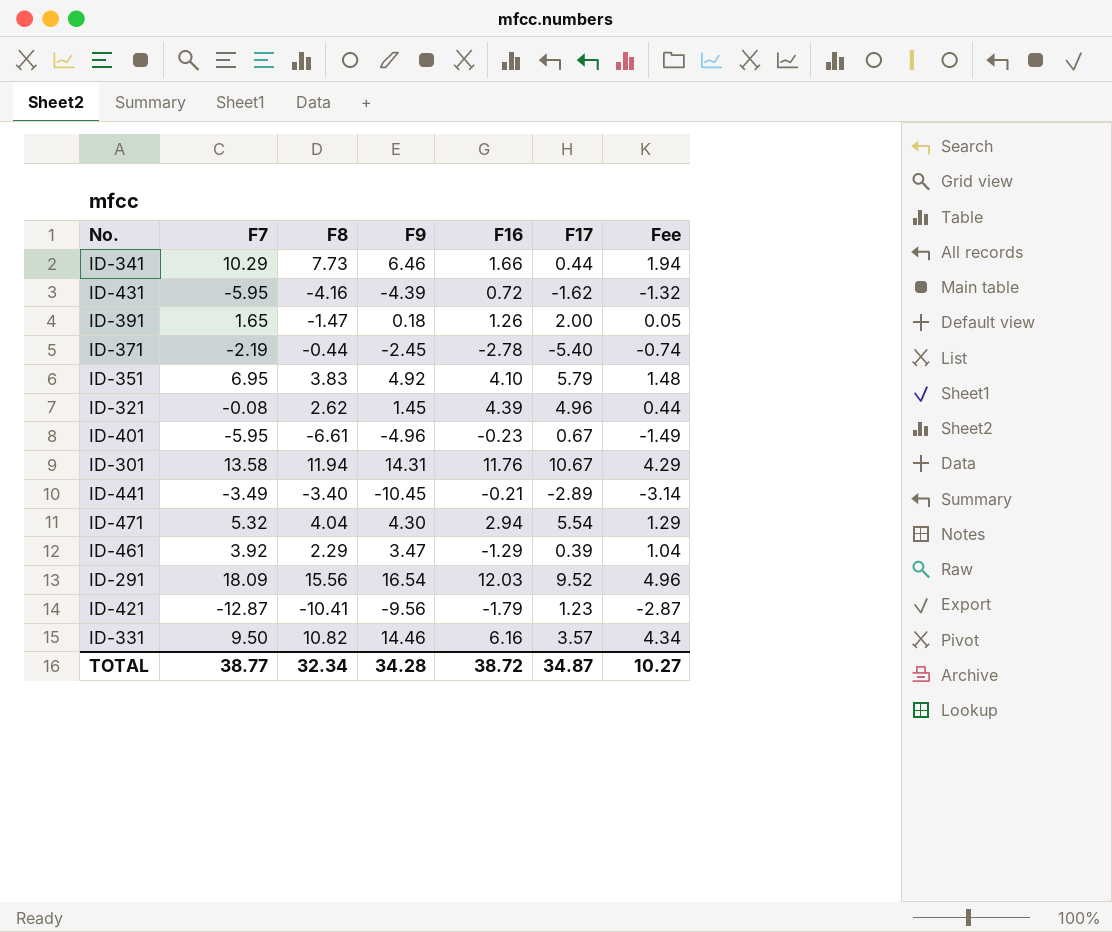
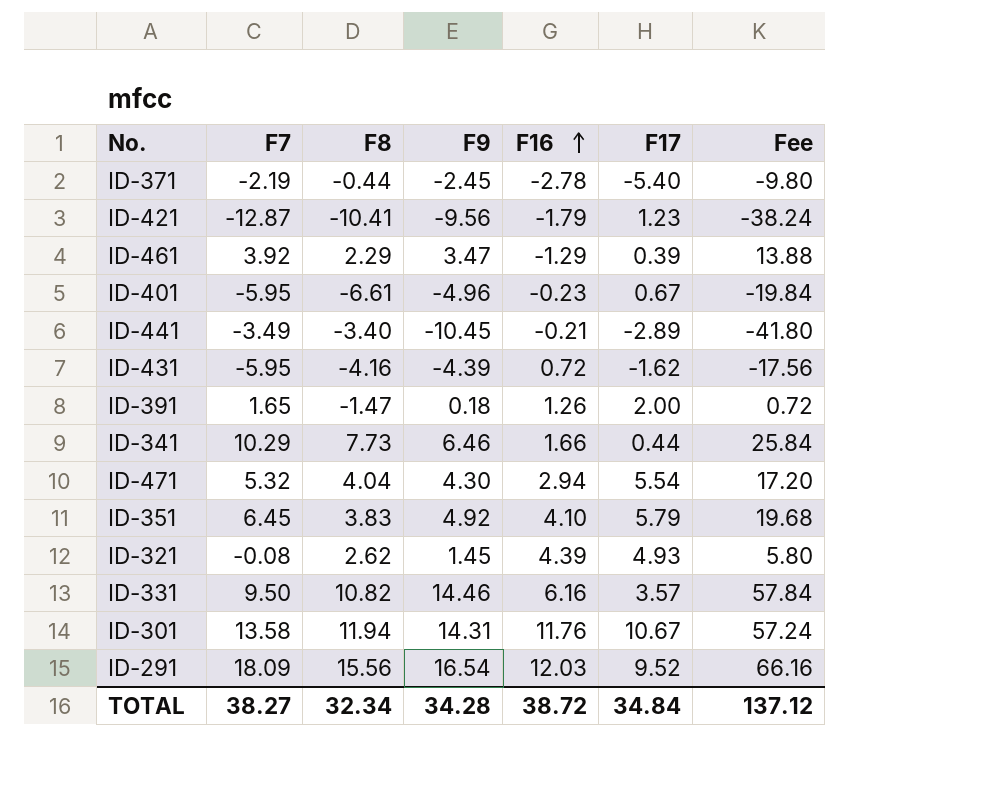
row order: none -> F16 ascending
column Fee | formula: [F9] * 0.3 -> [F9] * 4
ID-351 | F7: 6.95 -> 6.45
ID-321 | F17: 4.96 -> 4.93
TOTAL | F7: 38.77 -> 38.27
TOTAL | F17: 34.87 -> 34.84
TOTAL | Fee: 10.27 -> 137.12

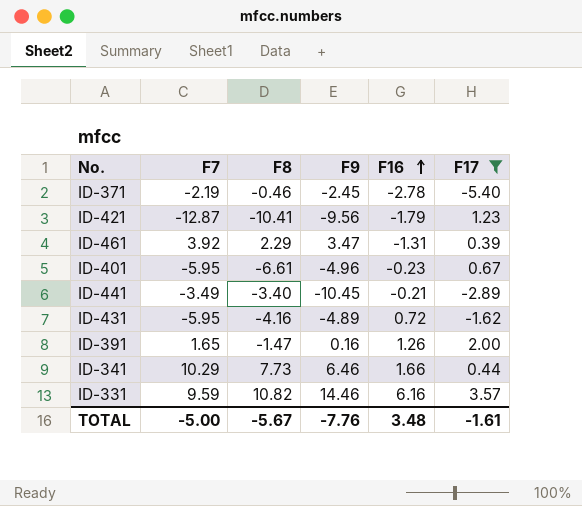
filter: none -> F17 <= 3.57
column Fee | formula: [F9] * 4 -> none
ID-371 | F8: -0.44 -> -0.46
ID-461 | F16: -1.29 -> -1.31
ID-431 | F9: -4.39 -> -4.89
ID-391 | F9: 0.18 -> 0.16
ID-331 | F7: 9.50 -> 9.59
TOTAL | F7: 38.27 -> -5.00
TOTAL | F8: 32.34 -> -5.67
TOTAL | F9: 34.28 -> -7.76
TOTAL | F16: 38.72 -> 3.48
TOTAL | F17: 34.84 -> -1.61

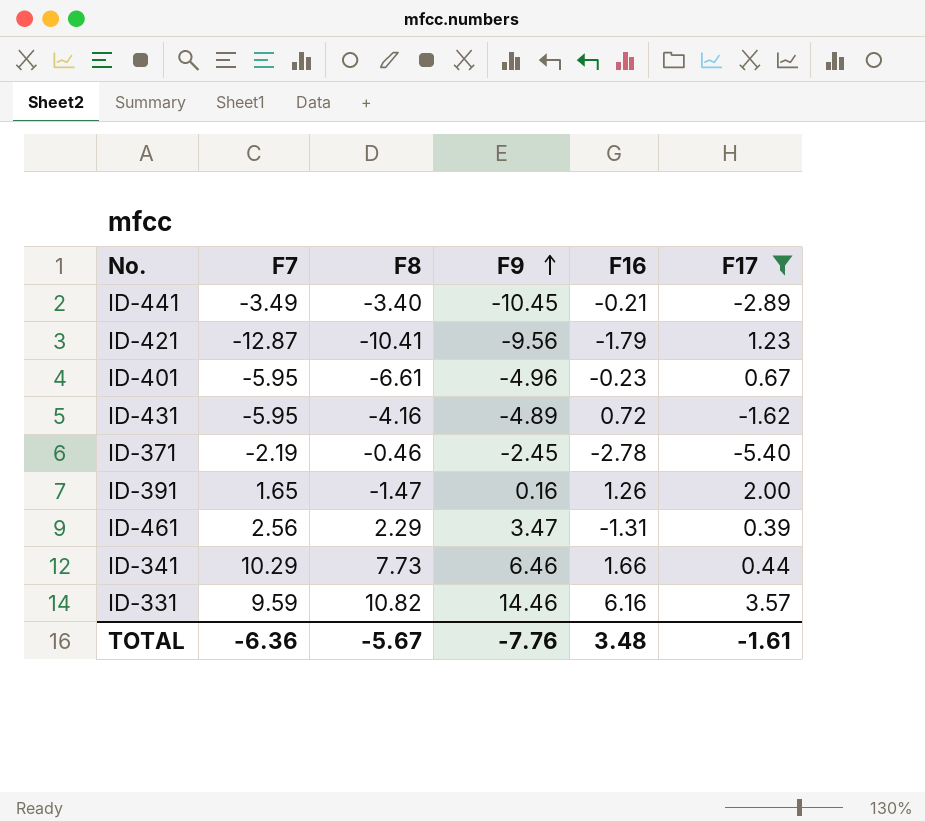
row order: F16 ascending -> F9 ascending
ID-461 | F7: 3.92 -> 2.56
TOTAL | F7: -5.00 -> -6.36

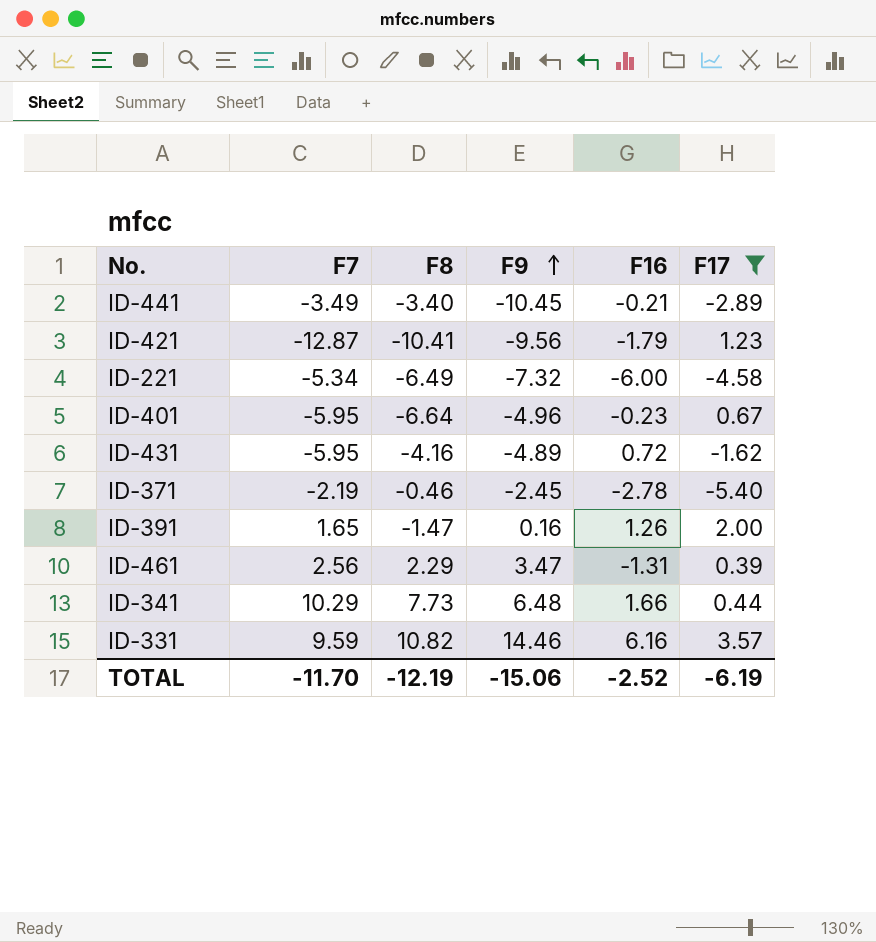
row ID-221: none -> -5.34 | -6.49 | -7.32 | -6.00 | -4.58
ID-401 | F8: -6.61 -> -6.64
ID-341 | F9: 6.46 -> 6.48
TOTAL | F7: -6.36 -> -11.70
TOTAL | F8: -5.67 -> -12.19
TOTAL | F9: -7.76 -> -15.06
TOTAL | F16: 3.48 -> -2.52
TOTAL | F17: -1.61 -> -6.19

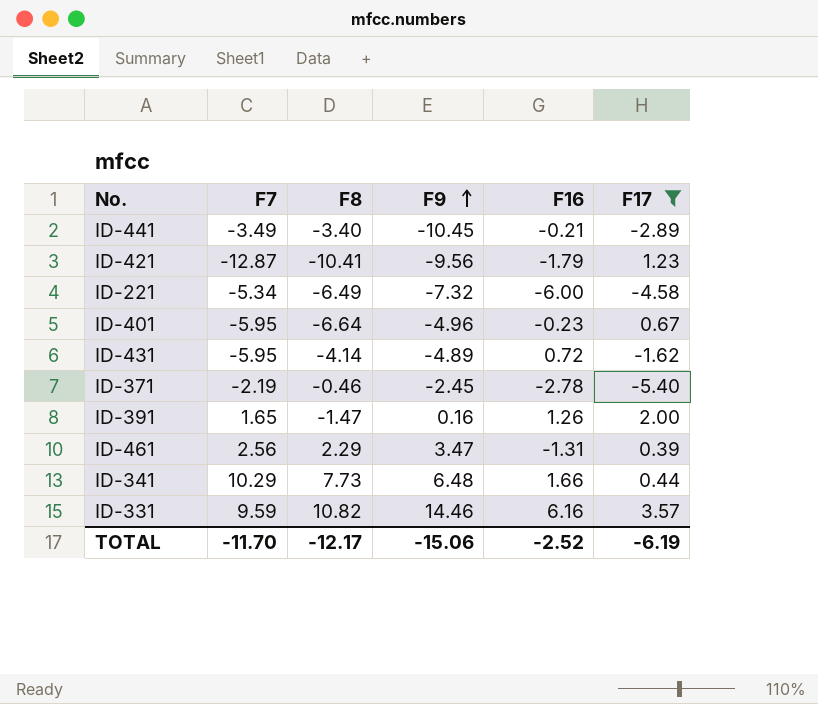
ID-431 | F8: -4.16 -> -4.14
TOTAL | F8: -12.19 -> -12.17

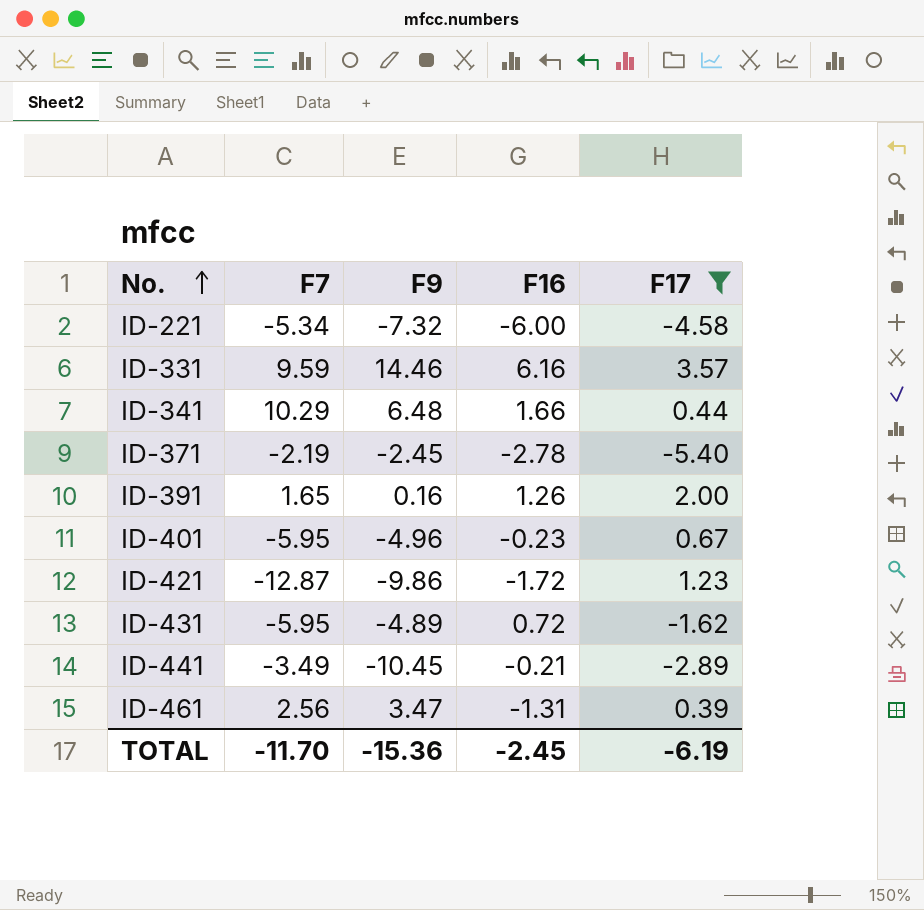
row order: F9 ascending -> No. ascending
column F8 | position: 3 -> none
ID-421 | F9: -9.56 -> -9.86
ID-421 | F16: -1.79 -> -1.72
TOTAL | F9: -15.06 -> -15.36
TOTAL | F16: -2.52 -> -2.45

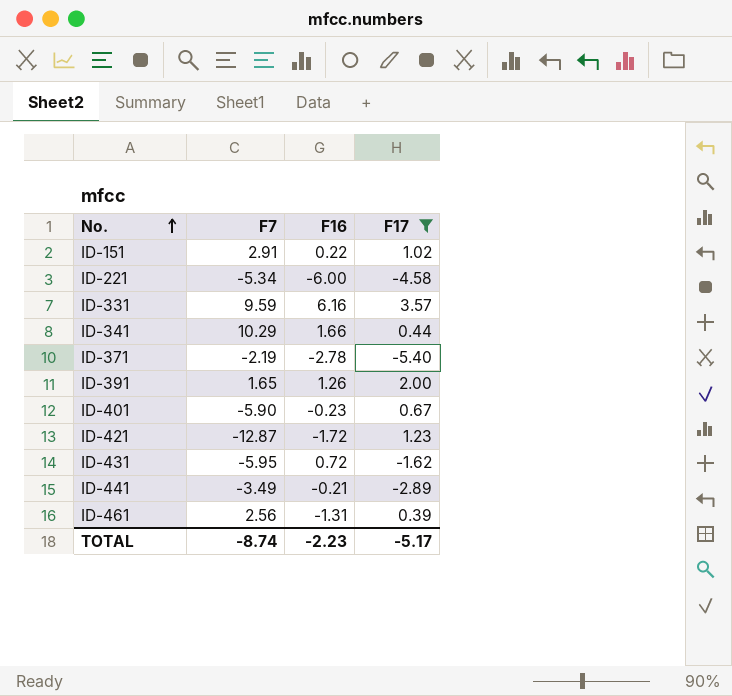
column F9 | position: 3 -> none
row ID-151: none -> 2.91 | 0.22 | 1.02
ID-401 | F7: -5.95 -> -5.90
TOTAL | F7: -11.70 -> -8.74
TOTAL | F16: -2.45 -> -2.23
TOTAL | F17: -6.19 -> -5.17

